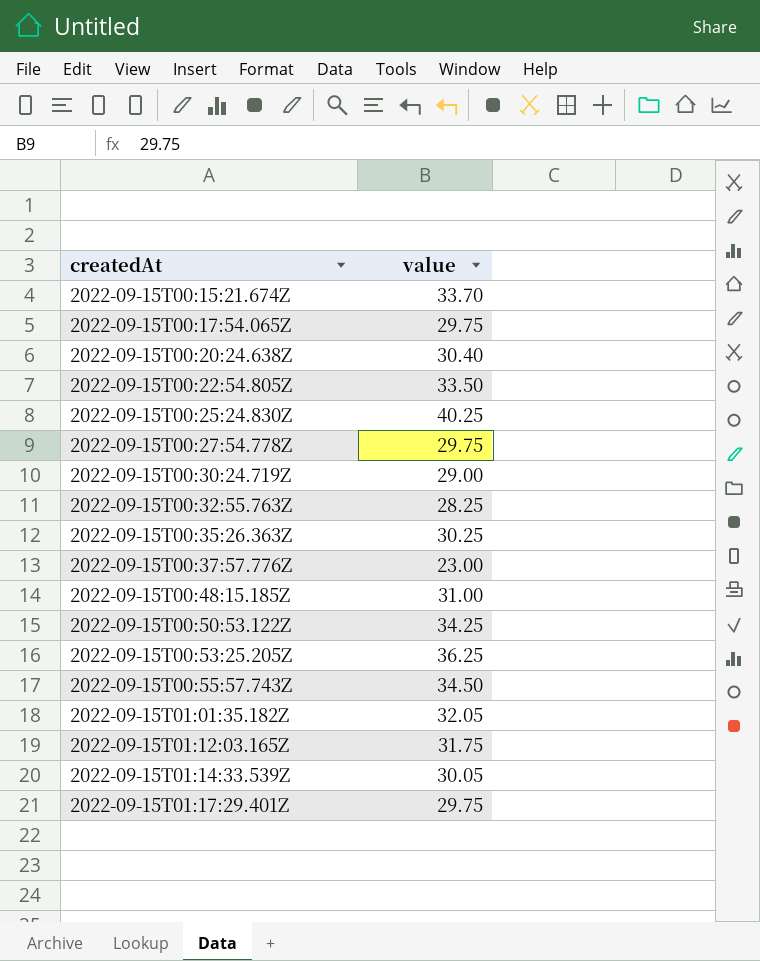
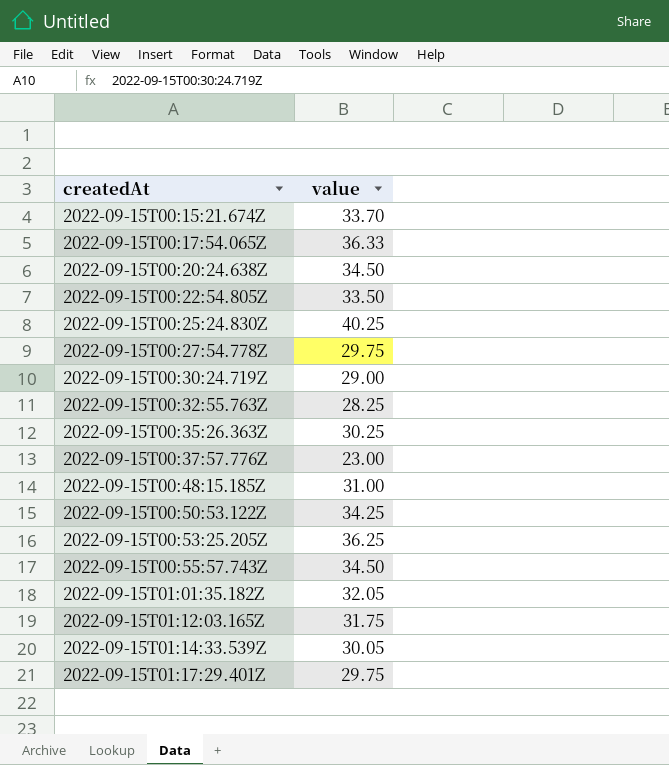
2022-09-15T00:17:54.065Z | value: 29.75 -> 36.33
2022-09-15T00:20:24.638Z | value: 30.40 -> 34.50

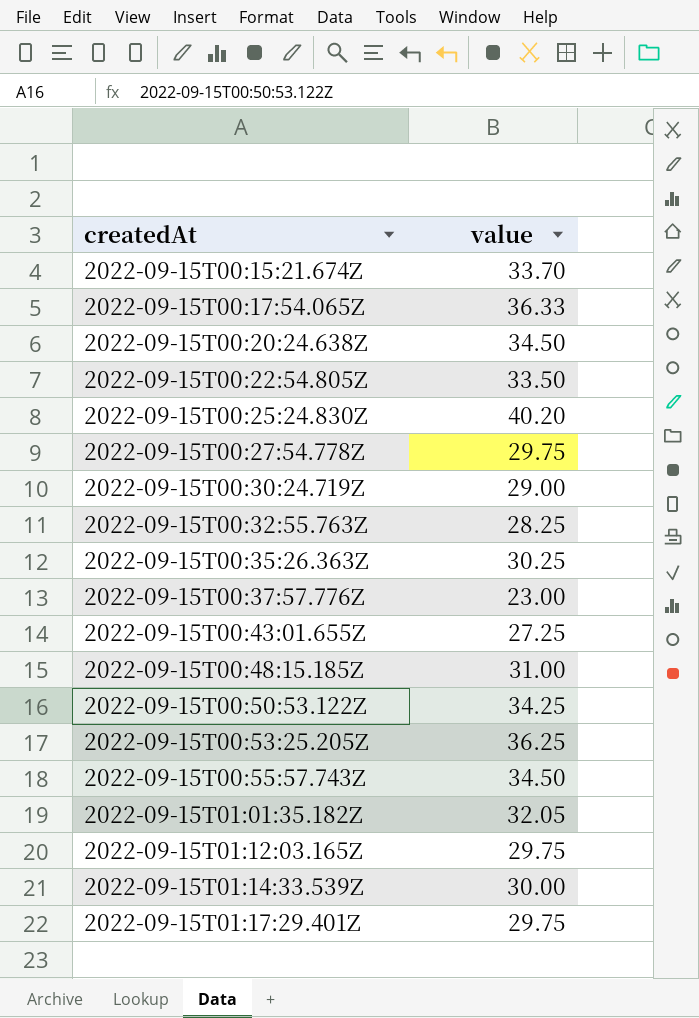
2022-09-15T00:25:24.830Z | value: 40.25 -> 40.20
row 2022-09-15T00:43:01.655Z: none -> 27.25
2022-09-15T01:12:03.165Z | value: 31.75 -> 29.75
2022-09-15T01:14:33.539Z | value: 30.05 -> 30.00

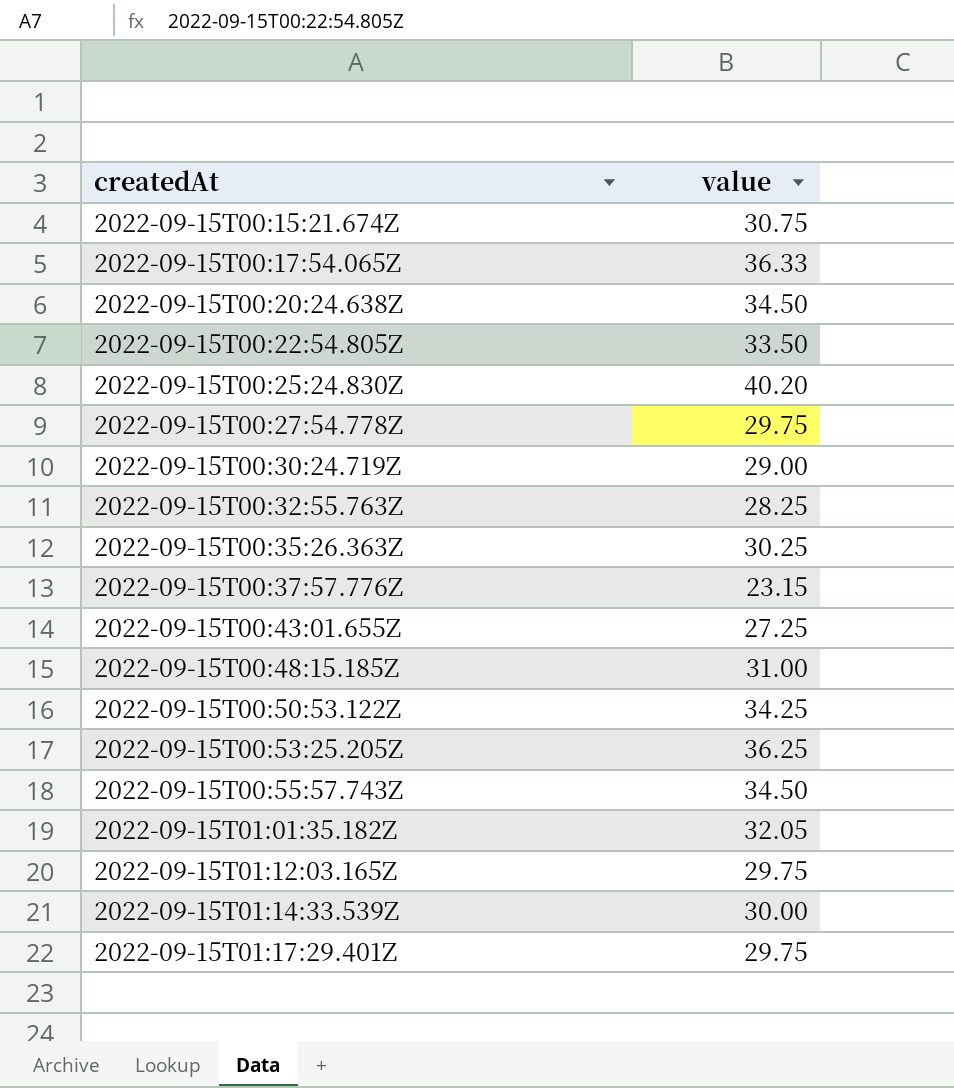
2022-09-15T00:15:21.674Z | value: 33.70 -> 30.75
2022-09-15T00:37:57.776Z | value: 23.00 -> 23.15

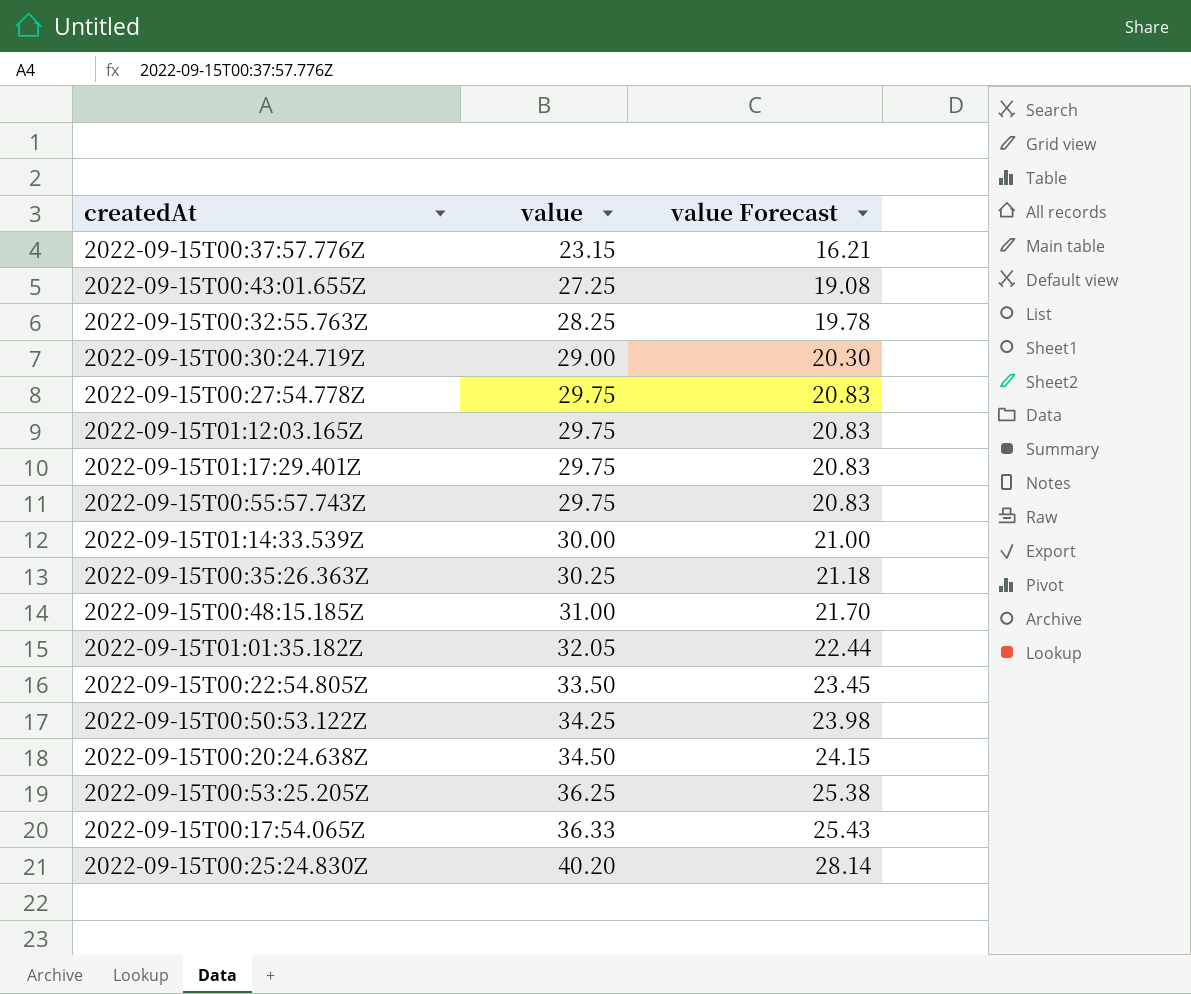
row order: createdAt ascending -> value ascending
column value Forecast | formula: none -> [value] * 0.7
row 2022-09-15T00:15:21.674Z: 30.75 -> none
2022-09-15T00:55:57.743Z | value: 34.50 -> 29.75

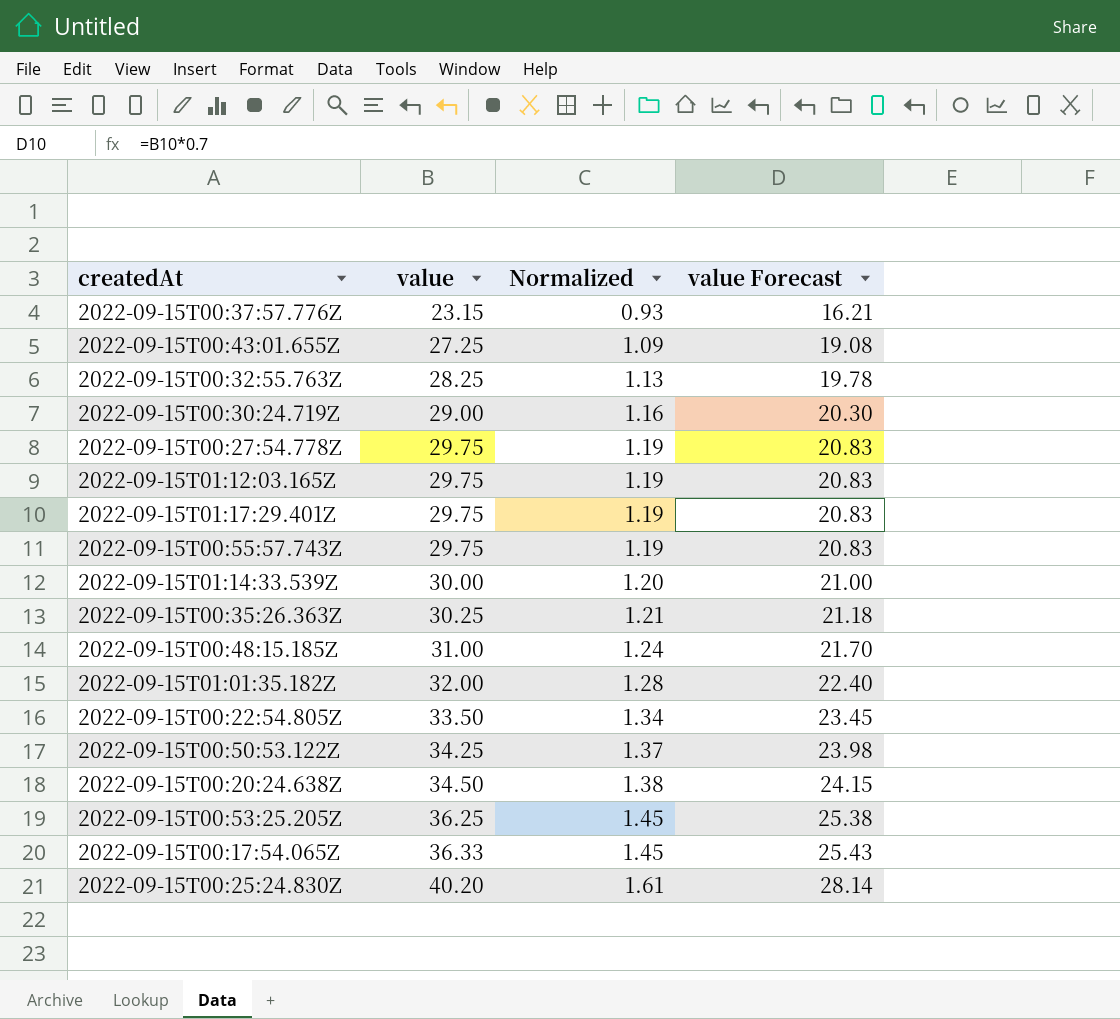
column Normalized | formula: none -> [value] * 0.04
2022-09-15T01:01:35.182Z | value: 32.05 -> 32.00
2022-09-15T01:01:35.182Z | value Forecast: 22.44 -> 22.40

